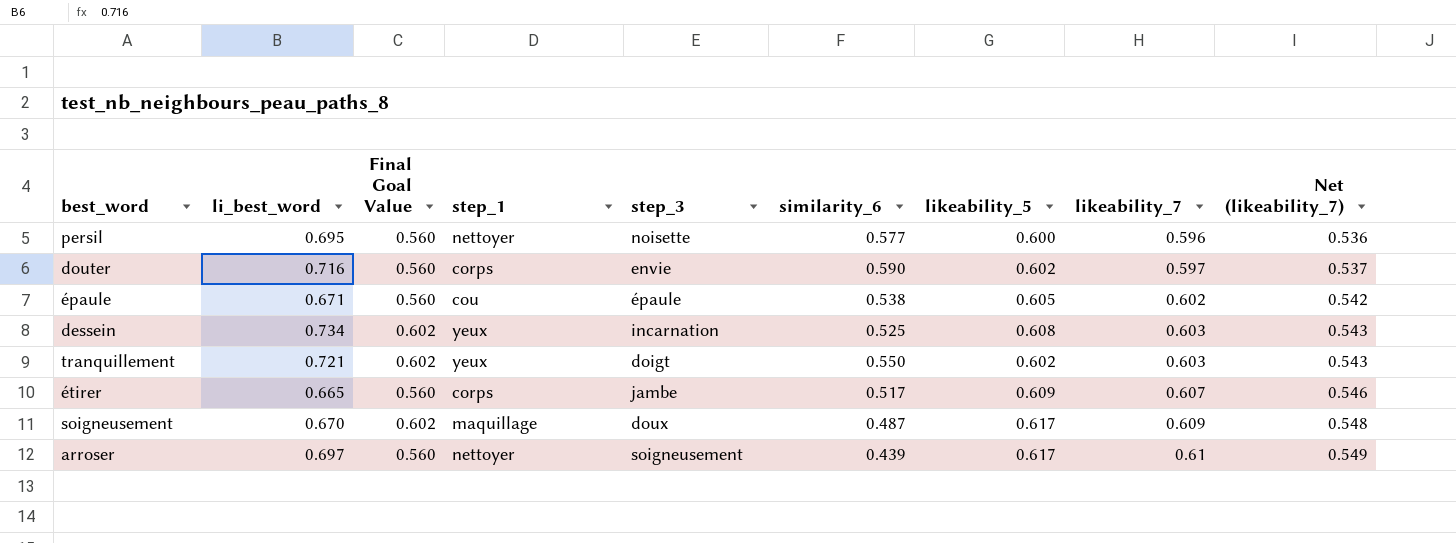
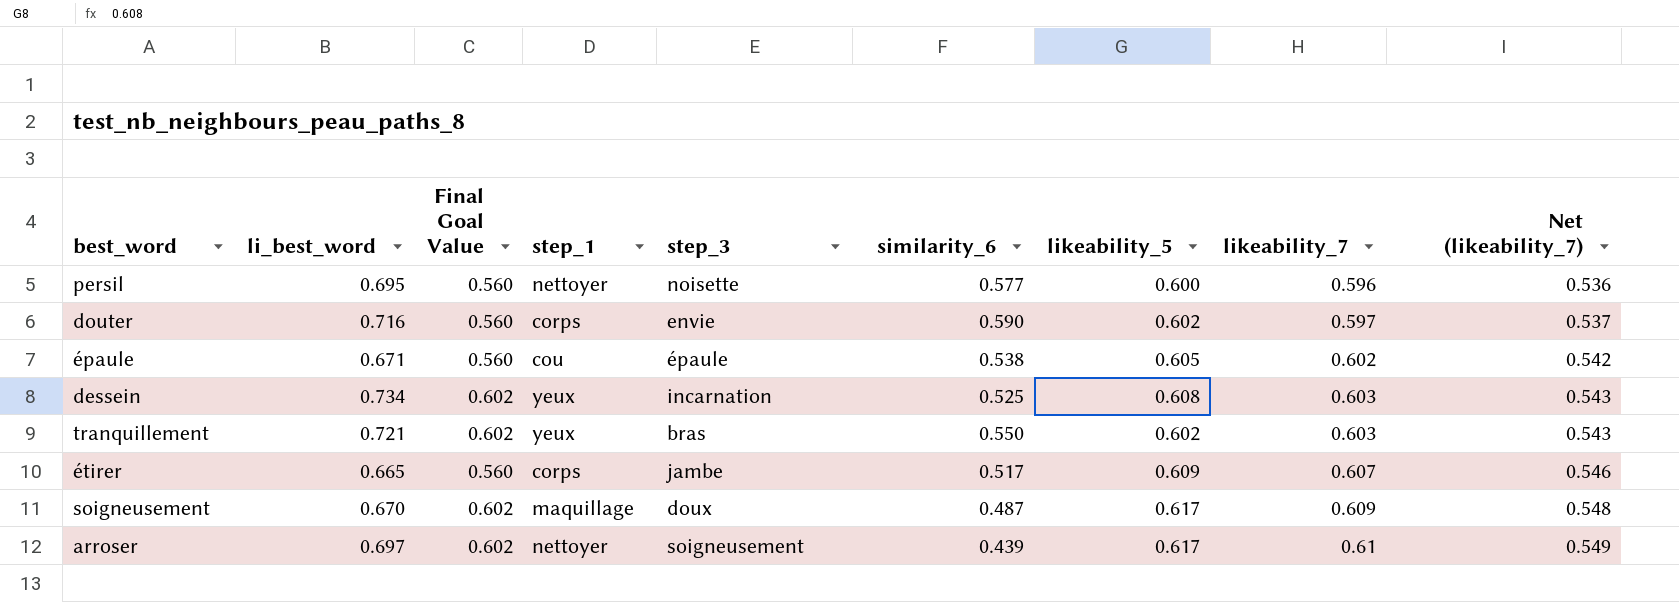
tranquillement | step_3: doigt -> bras
arroser | Final Goal Value: 0.560 -> 0.602

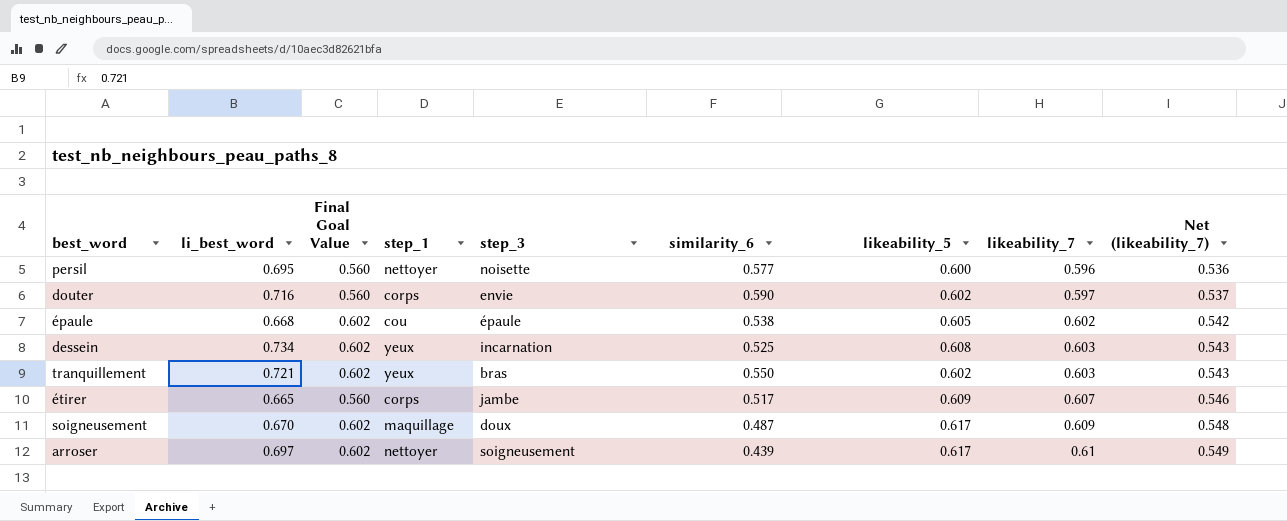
épaule | li_best_word: 0.671 -> 0.668
épaule | Final Goal Value: 0.560 -> 0.602

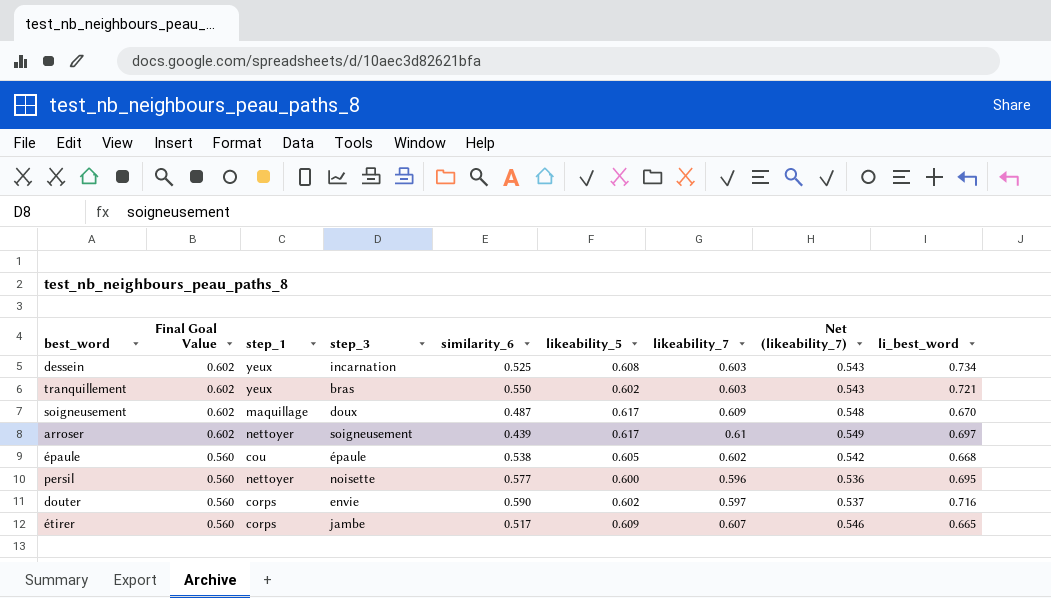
row order: likeability_7 ascending -> Final Goal Value descending
column li_best_word | position: 2 -> 9
épaule | Final Goal Value: 0.602 -> 0.560

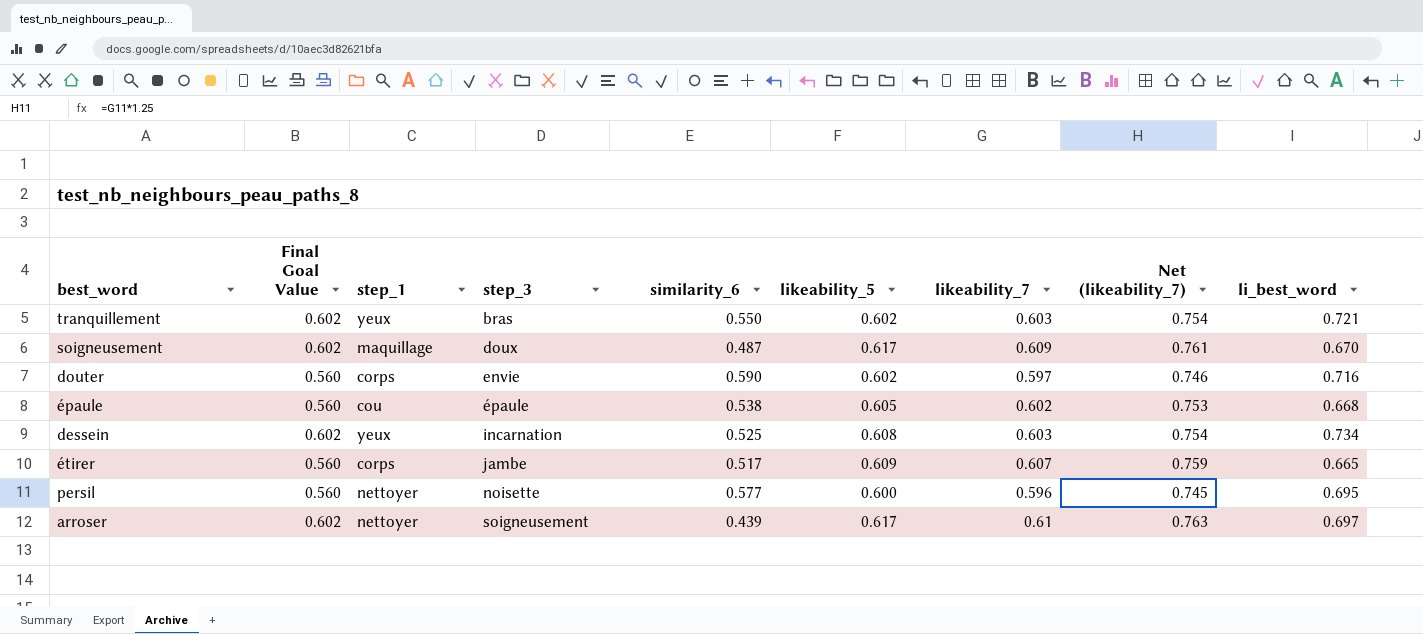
row order: Final Goal Value descending -> step_3 ascending
column Net (likeability_7) | formula: [likeability_7] * 0.9 -> [likeability_7] * 1.25

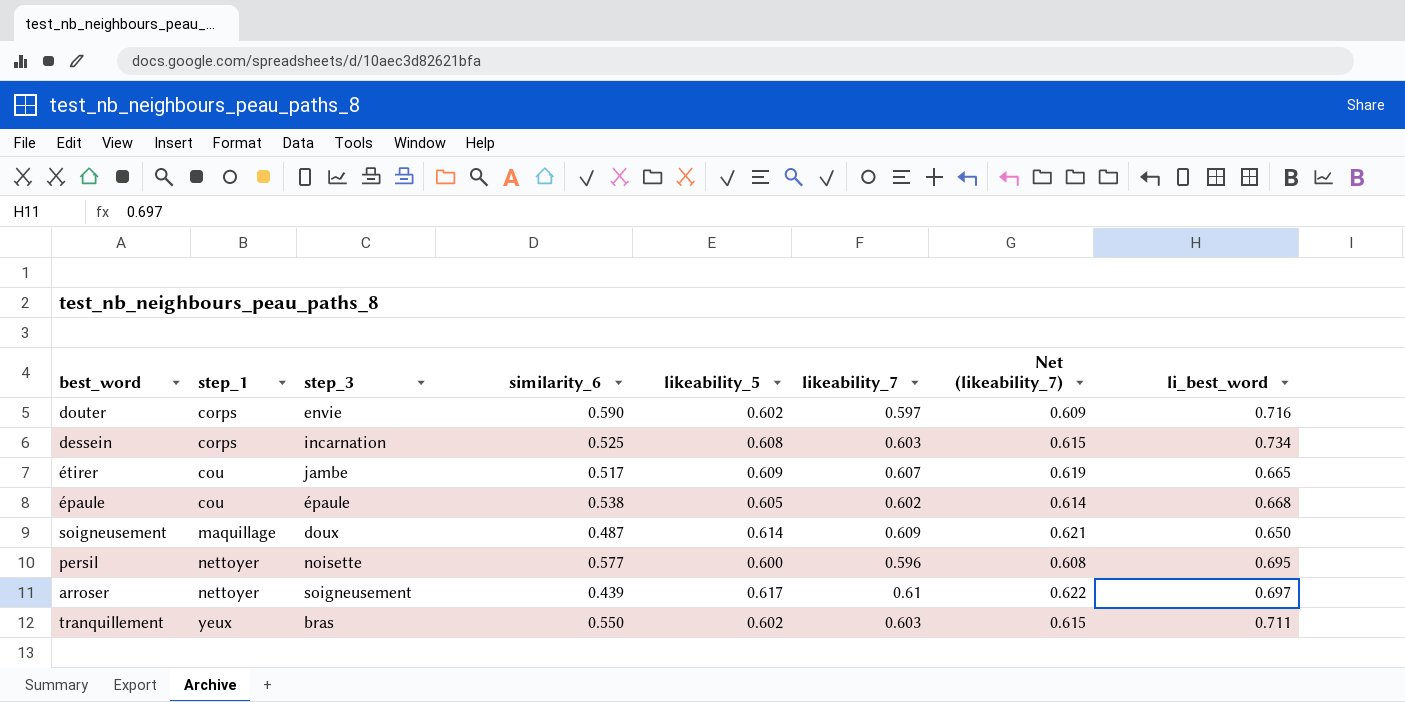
row order: step_3 ascending -> step_1 ascending
column Final Goal Value | position: 2 -> none
column Net (likeability_7) | formula: [likeability_7] * 1.25 -> [likeability_7] * 1.02
dessein | step_1: yeux -> corps
étirer | step_1: corps -> cou
soigneusement | likeability_5: 0.617 -> 0.614
soigneusement | li_best_word: 0.670 -> 0.650
tranquillement | li_best_word: 0.721 -> 0.711

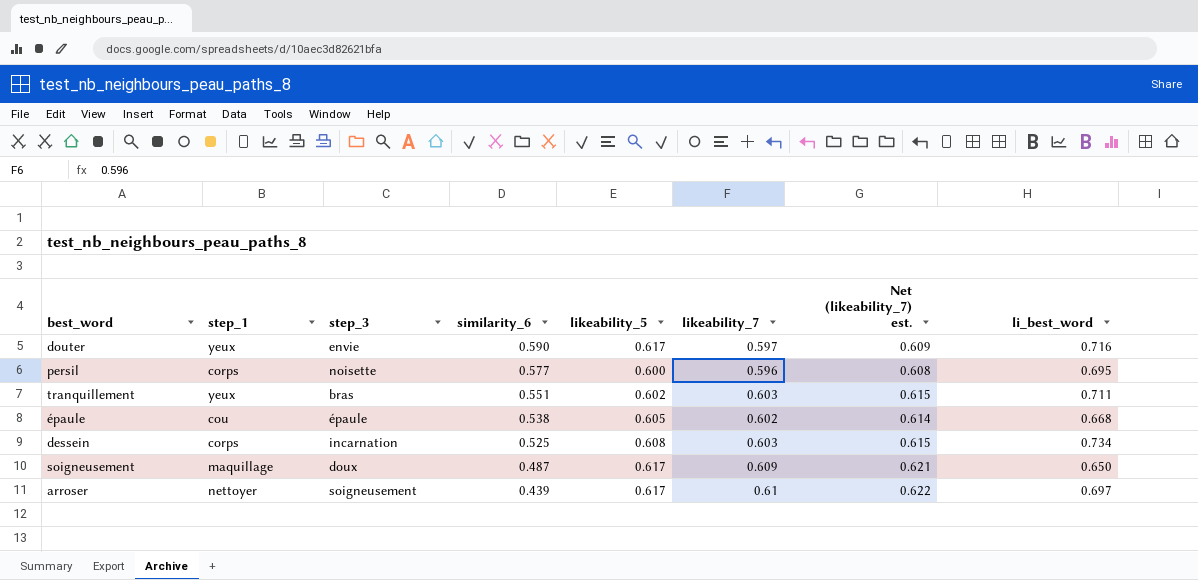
row order: step_1 ascending -> similarity_6 descending
column name: Net (likeability_7) -> Net (likeability_7) est.
row étirer: cou | jambe | 0.517 | 0.609 | 0.607 | 0.619 | 0.665 -> none
douter | step_1: corps -> yeux
douter | likeability_5: 0.602 -> 0.617
persil | step_1: nettoyer -> corps
tranquillement | similarity_6: 0.550 -> 0.551
soigneusement | likeability_5: 0.614 -> 0.617

